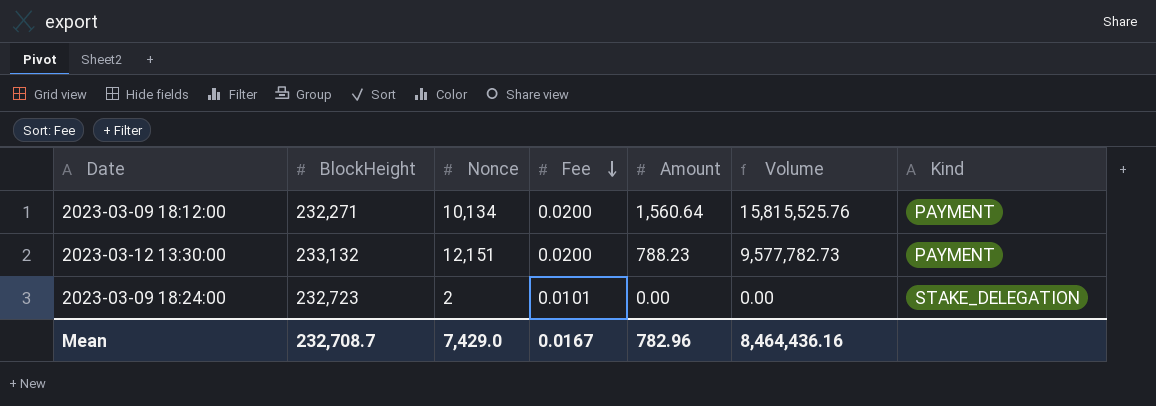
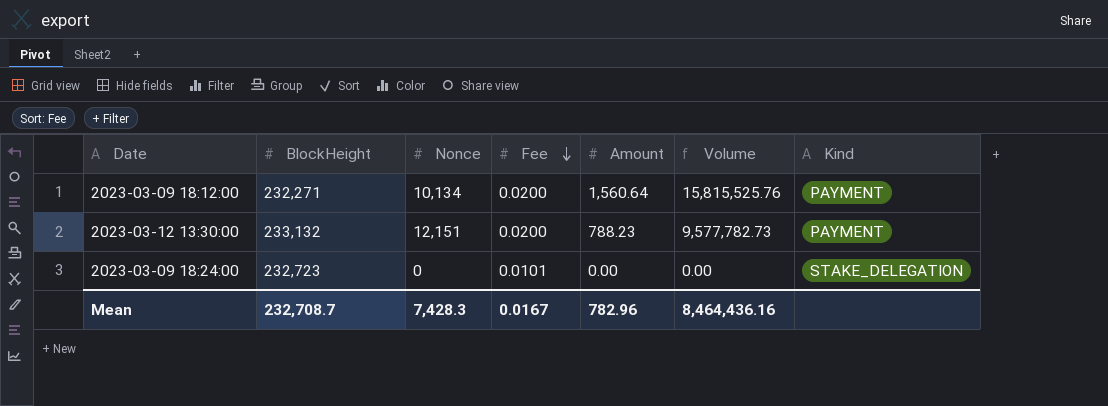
2023-03-09 18:24:00 | Nonce: 2 -> 0
Mean | Nonce: 7,429.0 -> 7,428.3

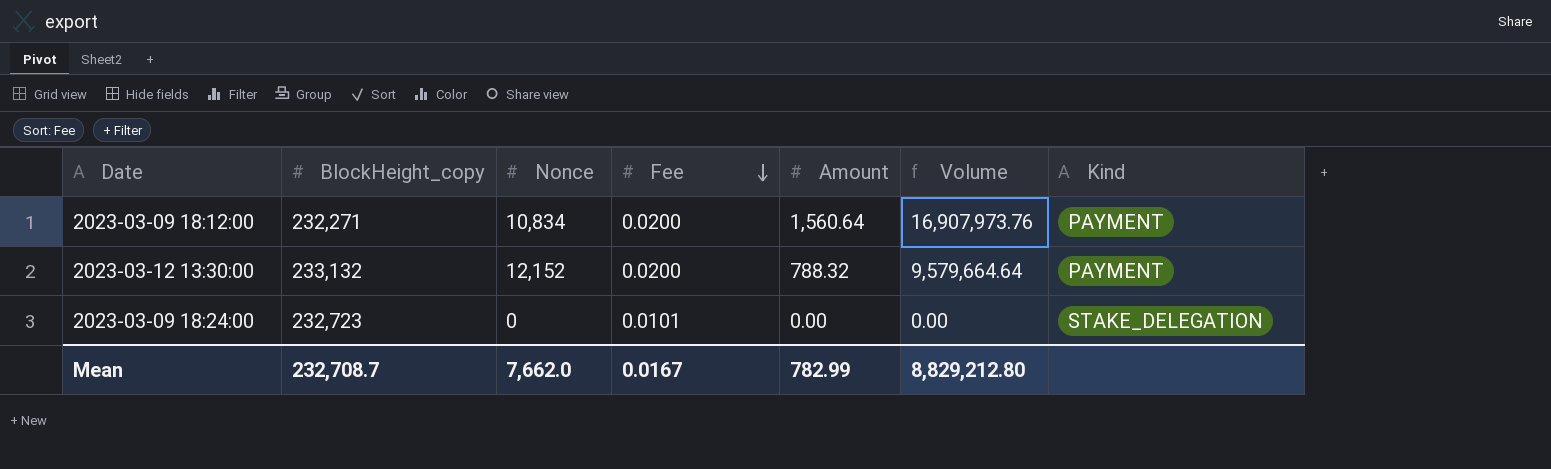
column name: BlockHeight -> BlockHeight_copy
2023-03-09 18:12:00 | Nonce: 10,134 -> 10,834
2023-03-09 18:12:00 | Volume: 15,815,525.76 -> 16,907,973.76
2023-03-12 13:30:00 | Nonce: 12,151 -> 12,152
2023-03-12 13:30:00 | Amount: 788.23 -> 788.32
2023-03-12 13:30:00 | Volume: 9,577,782.73 -> 9,579,664.64
Mean | Nonce: 7,428.3 -> 7,662.0
Mean | Amount: 782.96 -> 782.99
Mean | Volume: 8,464,436.16 -> 8,829,212.80

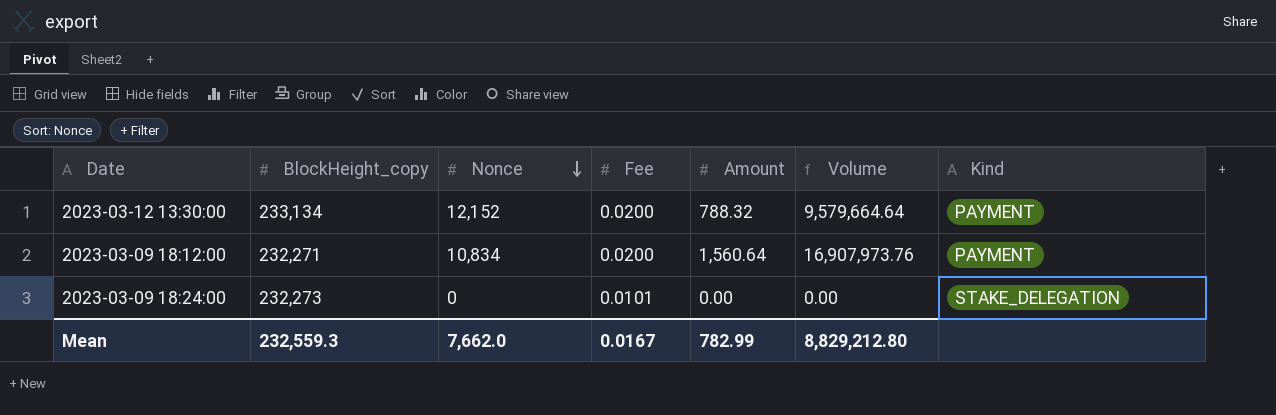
row order: Fee descending -> Nonce descending
2023-03-12 13:30:00 | BlockHeight_copy: 233,132 -> 233,134
2023-03-09 18:24:00 | BlockHeight_copy: 232,723 -> 232,273
Mean | BlockHeight_copy: 232,708.7 -> 232,559.3

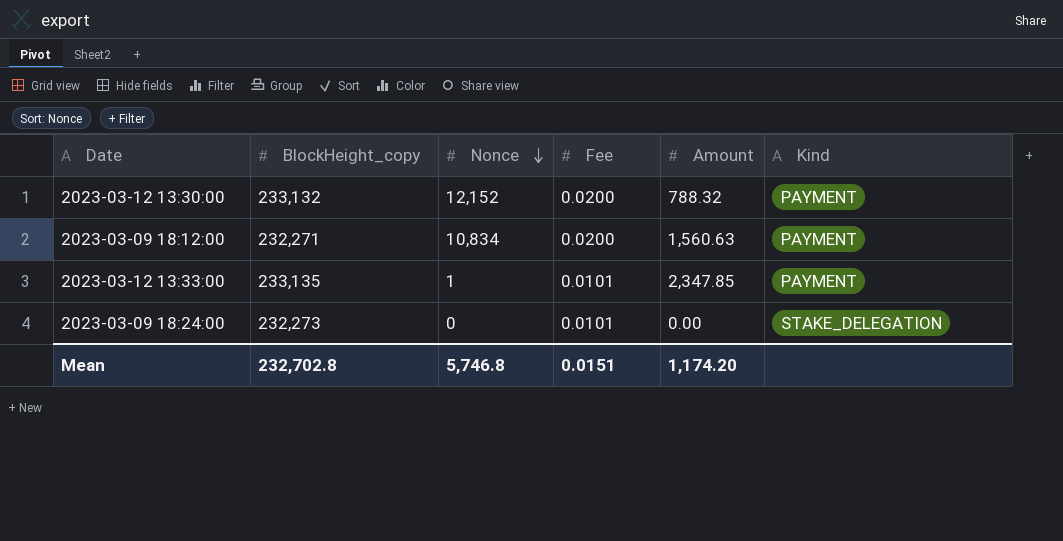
column Volume | formula: [Nonce] * [Amount] -> none
2023-03-12 13:30:00 | BlockHeight_copy: 233,134 -> 233,132
2023-03-09 18:12:00 | Amount: 1,560.64 -> 1,560.63
row 2023-03-12 13:33:00: none -> 233,135 | 1 | 0.0101 | 2,347.85 | PAYMENT
Mean | BlockHeight_copy: 232,559.3 -> 232,702.8
Mean | Nonce: 7,662.0 -> 5,746.8
Mean | Fee: 0.0167 -> 0.0151
Mean | Amount: 782.99 -> 1,174.20

